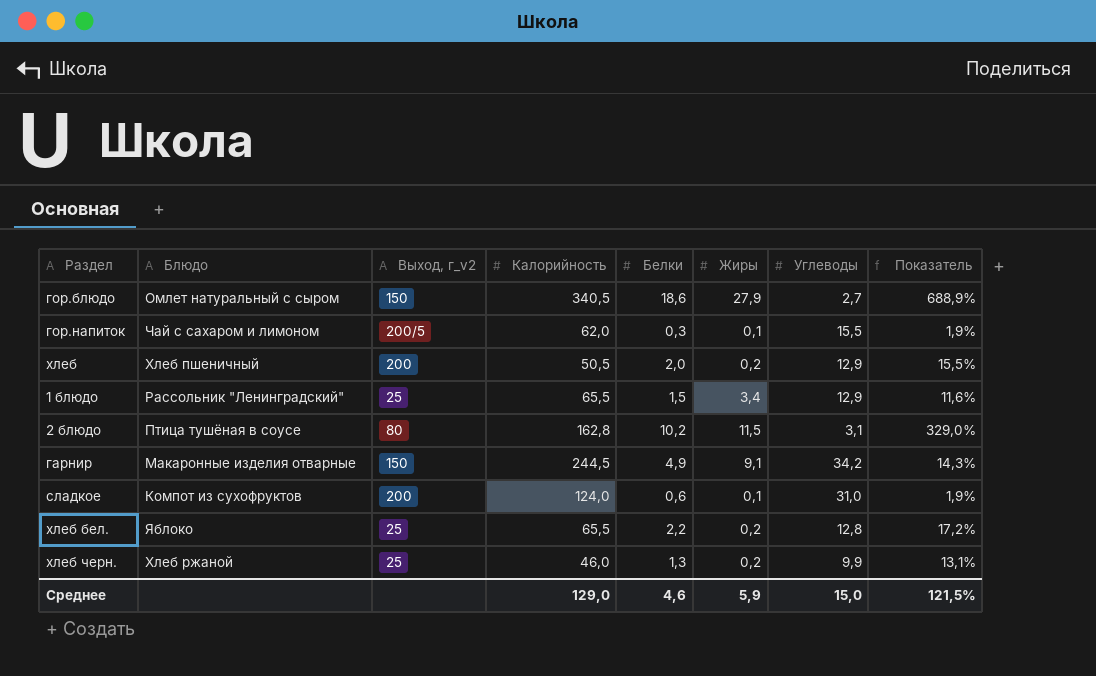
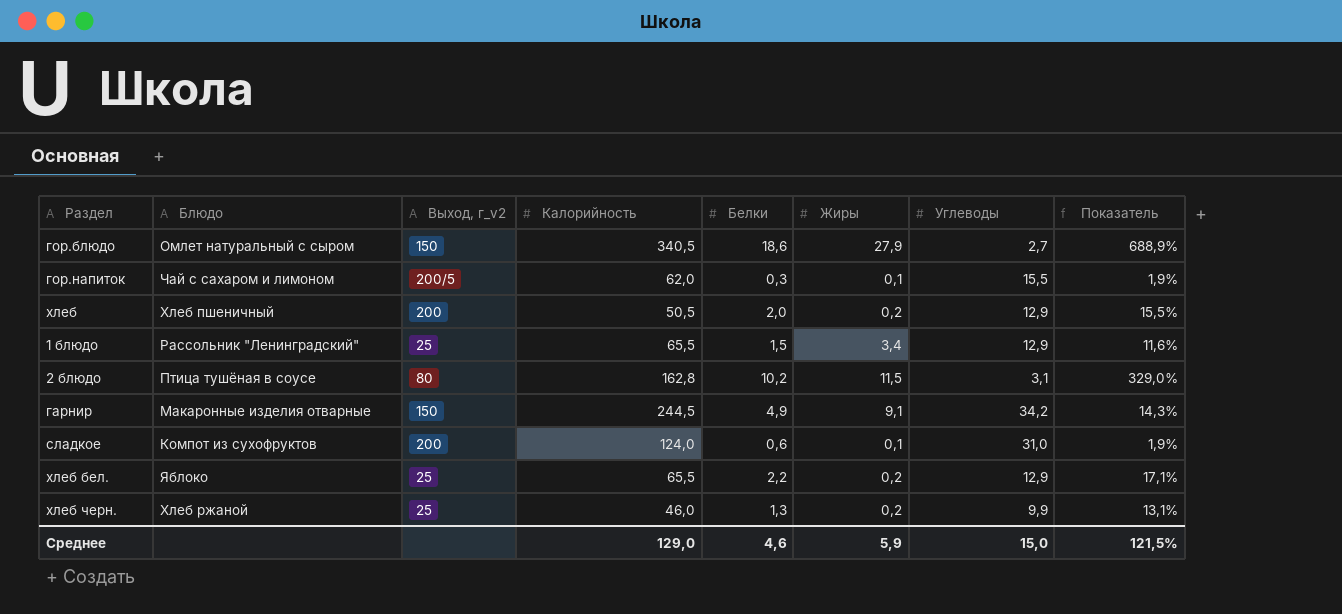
хлеб бел. | Углеводы: 12,8 -> 12,9
хлеб бел. | Показатель: 17,2% -> 17,1%

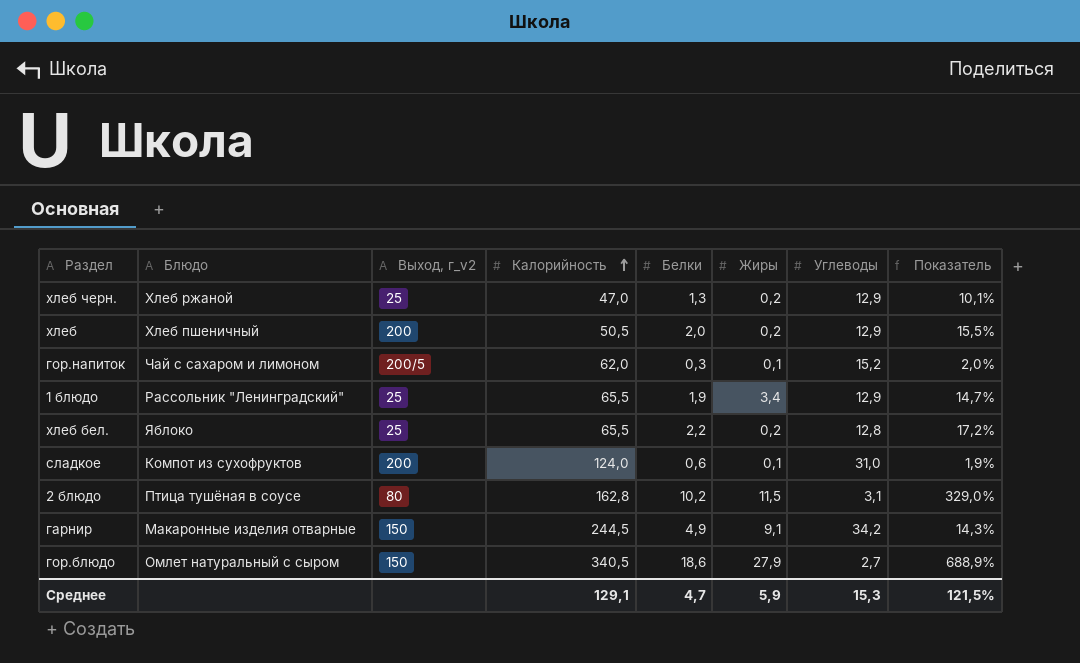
row order: none -> Калорийность ascending
хлеб черн. | Калорийность: 46,0 -> 47,0
хлеб черн. | Углеводы: 9,9 -> 12,9
хлеб черн. | Показатель: 13,1% -> 10,1%
гор.напиток | Углеводы: 15,5 -> 15,2
гор.напиток | Показатель: 1,9% -> 2,0%
1 блюдо | Белки: 1,5 -> 1,9
1 блюдо | Показатель: 11,6% -> 14,7%
хлеб бел. | Углеводы: 12,9 -> 12,8
хлеб бел. | Показатель: 17,1% -> 17,2%
Среднее | Калорийность: 129,0 -> 129,1
Среднее | Белки: 4,6 -> 4,7
Среднее | Углеводы: 15,0 -> 15,3

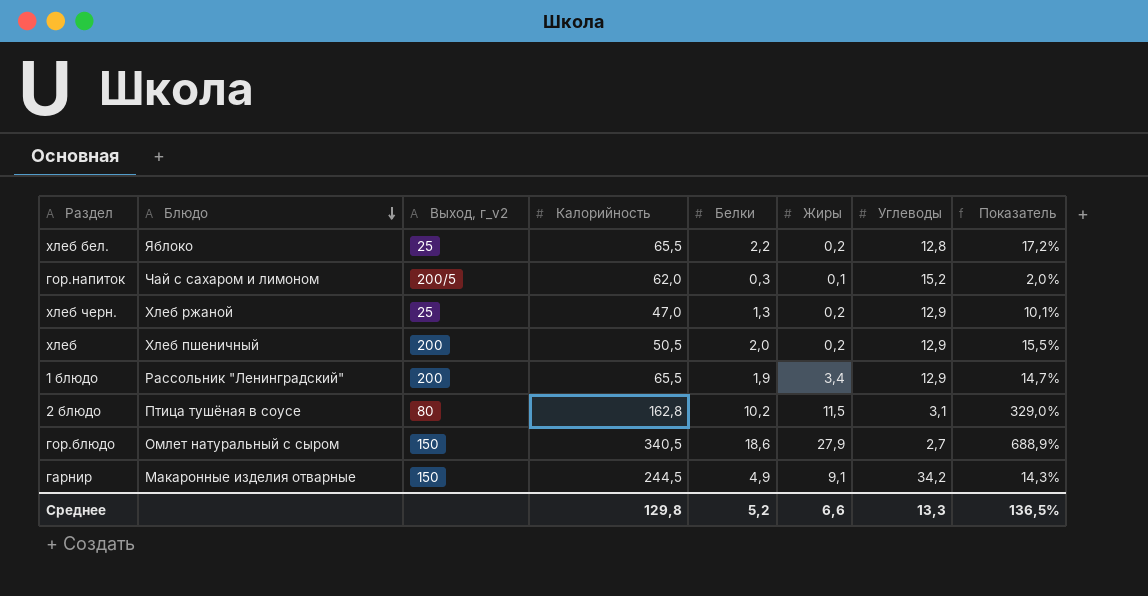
row order: Калорийность ascending -> Блюдо descending
row сладкое: Компот из сухофруктов | 200 | 124,0 | 0,6 | 0,1 | 31,0 | 1,9% -> none
1 блюдо | Выход, г_v2: 25 -> 200
Среднее | Калорийность: 129,1 -> 129,8
Среднее | Белки: 4,7 -> 5,2
Среднее | Жиры: 5,9 -> 6,6
Среднее | Углеводы: 15,3 -> 13,3
Среднее | Показатель: 121,5% -> 136,5%

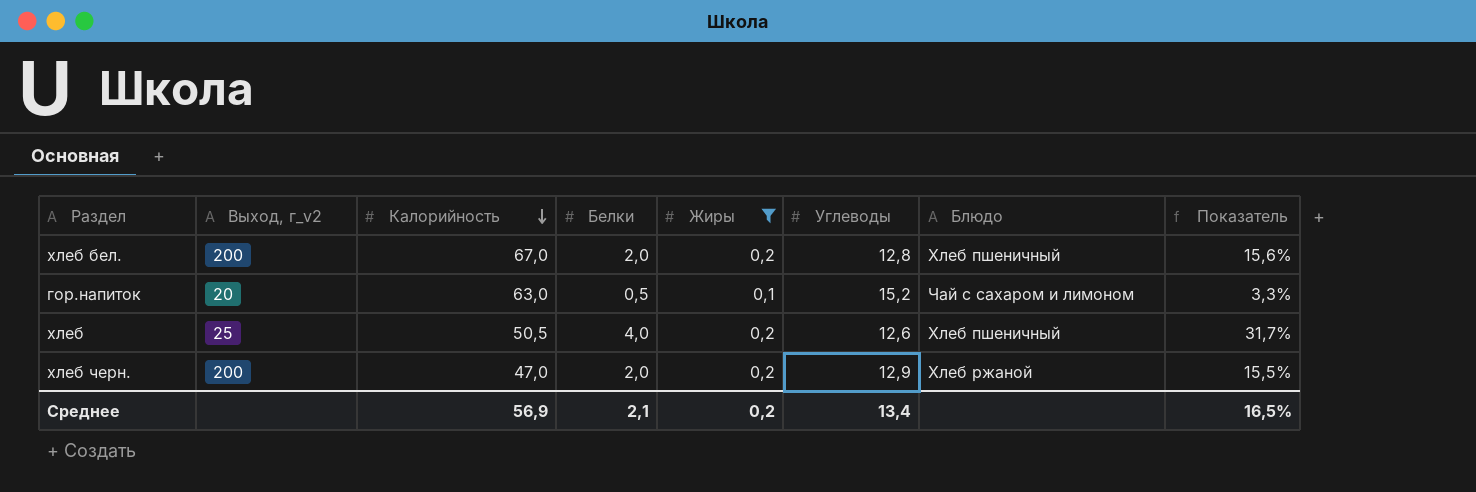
filter: none -> Жиры <= 0,2
row order: Блюдо descending -> Калорийность descending
column Блюдо | position: 2 -> 7
хлеб бел. | Выход, г_v2: 25 -> 200
хлеб бел. | Калорийность: 65,5 -> 67,0
хлеб бел. | Белки: 2,2 -> 2,0
хлеб бел. | Блюдо: Яблоко -> Хлеб пшеничный
хлеб бел. | Показатель: 17,2% -> 15,6%
гор.напиток | Выход, г_v2: 200/5 -> 20
гор.напиток | Калорийность: 62,0 -> 63,0
гор.напиток | Белки: 0,3 -> 0,5
гор.напиток | Показатель: 2,0% -> 3,3%
хлеб | Выход, г_v2: 200 -> 25
хлеб | Белки: 2,0 -> 4,0
хлеб | Углеводы: 12,9 -> 12,6
хлеб | Показатель: 15,5% -> 31,7%
хлеб черн. | Выход, г_v2: 25 -> 200
хлеб черн. | Белки: 1,3 -> 2,0
хлеб черн. | Показатель: 10,1% -> 15,5%
Среднее | Калорийность: 129,8 -> 56,9
Среднее | Белки: 5,2 -> 2,1
Среднее | Жиры: 6,6 -> 0,2
Среднее | Углеводы: 13,3 -> 13,4
Среднее | Показатель: 136,5% -> 16,5%

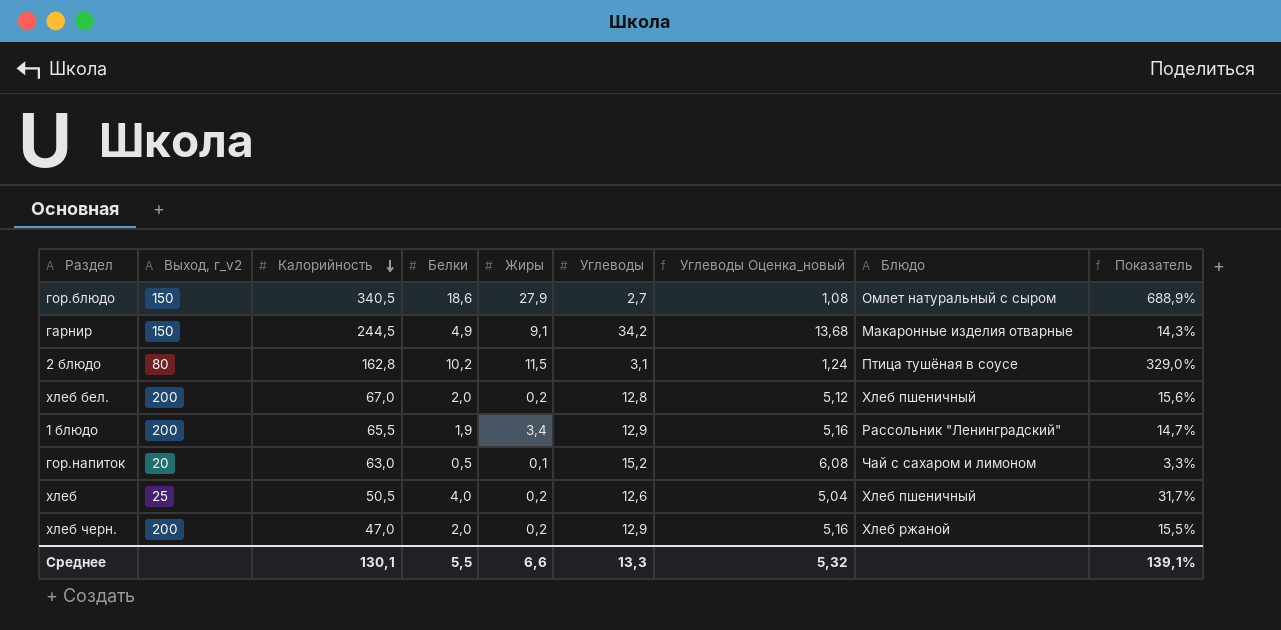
filter: Жиры <= 0,2 -> none
column Углеводы Оценка_новый | formula: none -> [Углеводы] * 0,4
Среднее | Калорийность: 56,9 -> 130,1
Среднее | Белки: 2,1 -> 5,5
Среднее | Жиры: 0,2 -> 6,6
Среднее | Углеводы: 13,4 -> 13,3
Среднее | Показатель: 16,5% -> 139,1%

